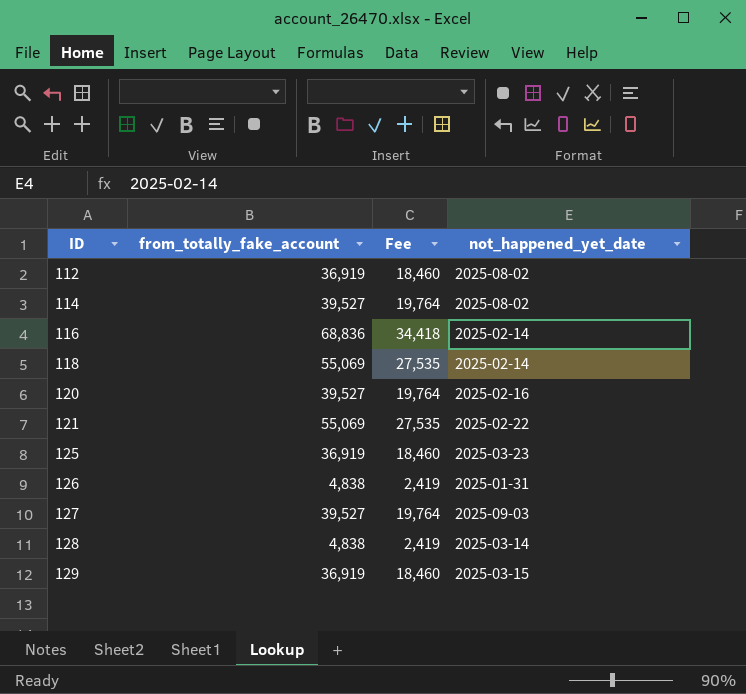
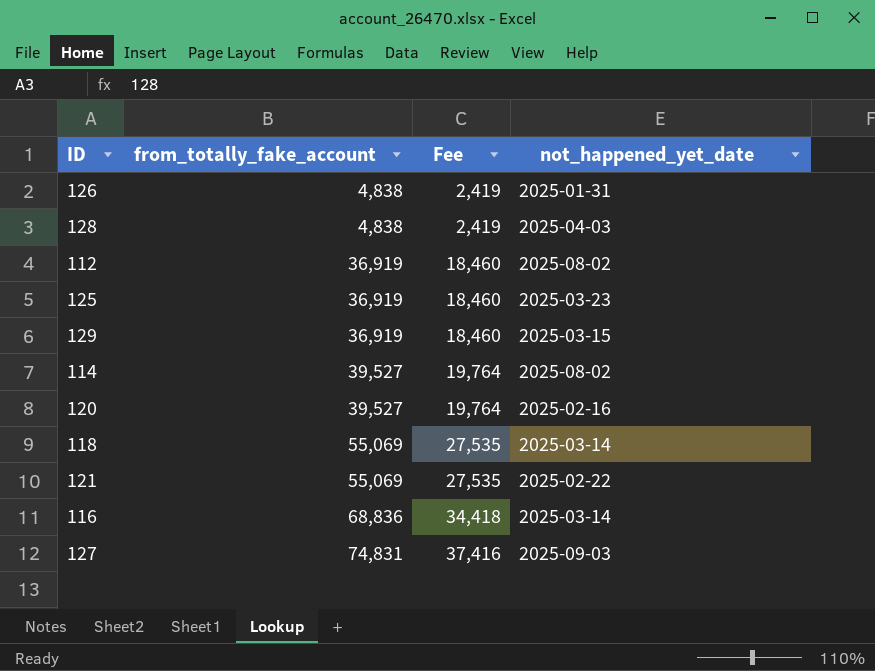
row order: ID ascending -> from_totally_fake_account ascending
128 | not_happened_yet_date: 2025-03-14 -> 2025-04-03
118 | not_happened_yet_date: 2025-02-14 -> 2025-03-14
116 | not_happened_yet_date: 2025-02-14 -> 2025-03-14
127 | from_totally_fake_account: 39,527 -> 74,831
127 | Fee: 19,764 -> 37,416

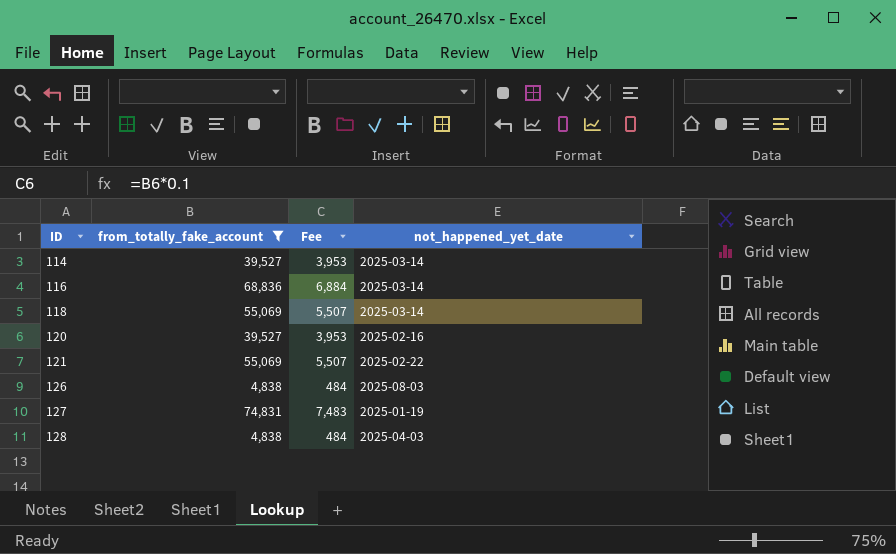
filter: none -> from_totally_fake_account != 36,919
row order: from_totally_fake_account ascending -> ID ascending
column Fee | formula: [from_totally_fake_account] * 0.5 -> [from_totally_fake_account] * 0.1
114 | not_happened_yet_date: 2025-08-02 -> 2025-03-14
126 | not_happened_yet_date: 2025-01-31 -> 2025-08-03
127 | not_happened_yet_date: 2025-09-03 -> 2025-01-19

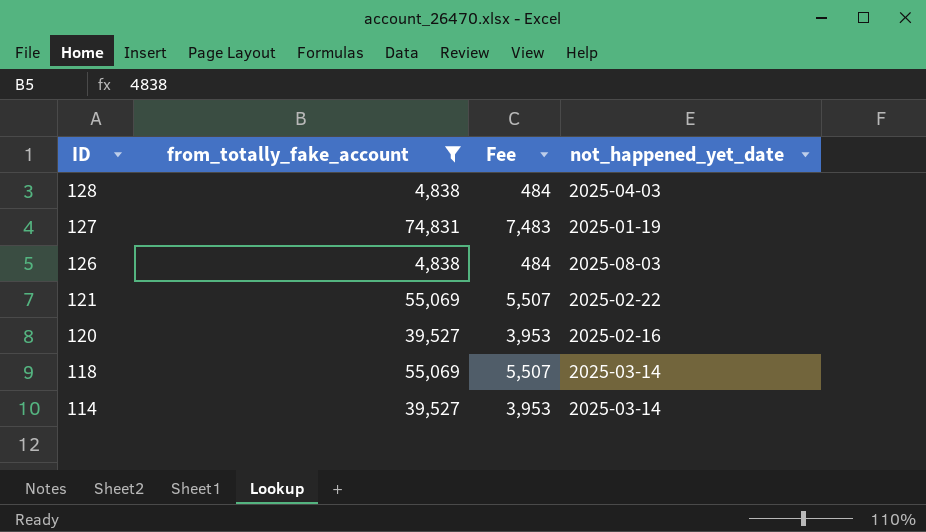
row order: ID ascending -> ID descending
row 116: 68,836 | 6,884 | 2025-03-14 -> none

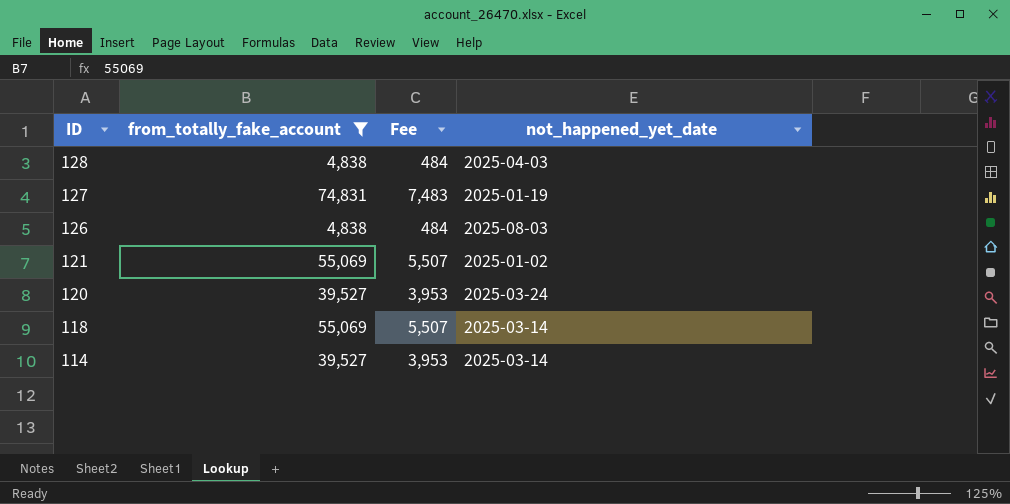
121 | not_happened_yet_date: 2025-02-22 -> 2025-01-02
120 | not_happened_yet_date: 2025-02-16 -> 2025-03-24

